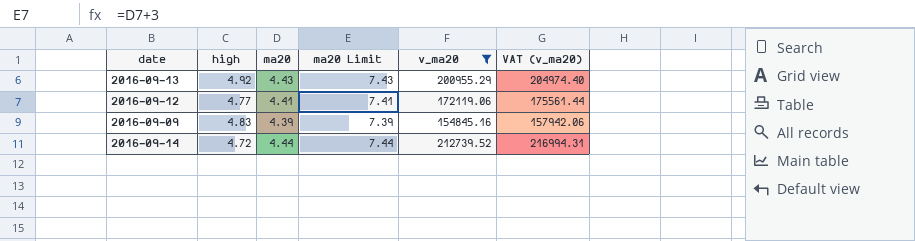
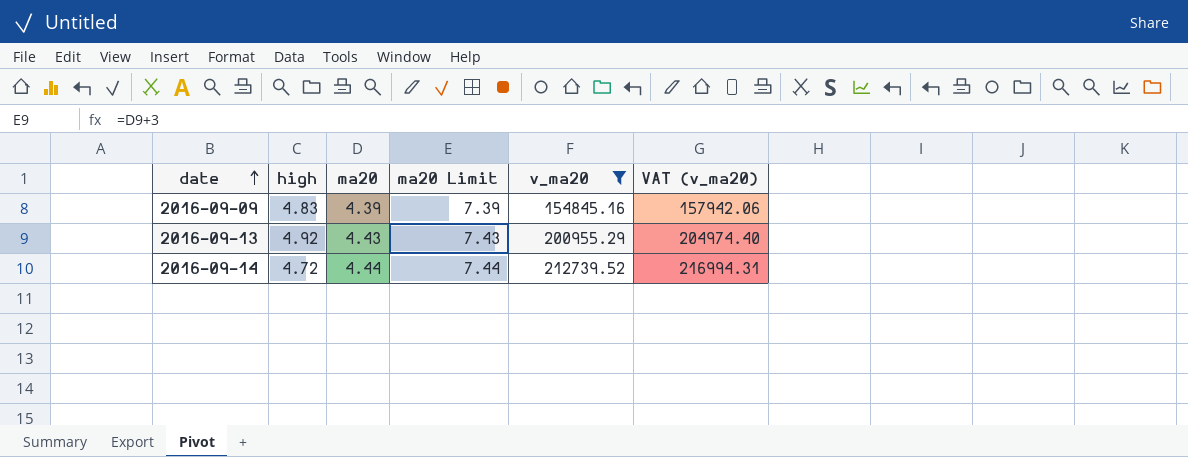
row order: none -> date ascending
row 2016-09-12: 4.77 | 4.41 | 7.41 | 172119.06 | 175561.44 -> none

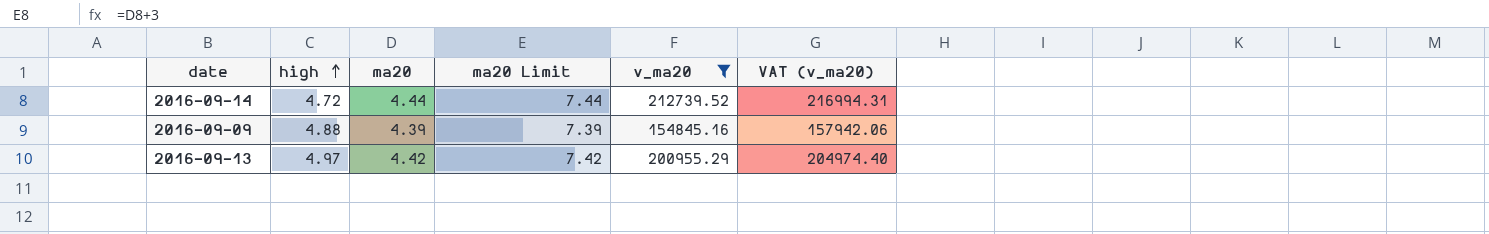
row order: date ascending -> high ascending
2016-09-09 | high: 4.83 -> 4.88
2016-09-13 | high: 4.92 -> 4.97
2016-09-13 | ma20: 4.43 -> 4.42
2016-09-13 | ma20 Limit: 7.43 -> 7.42

